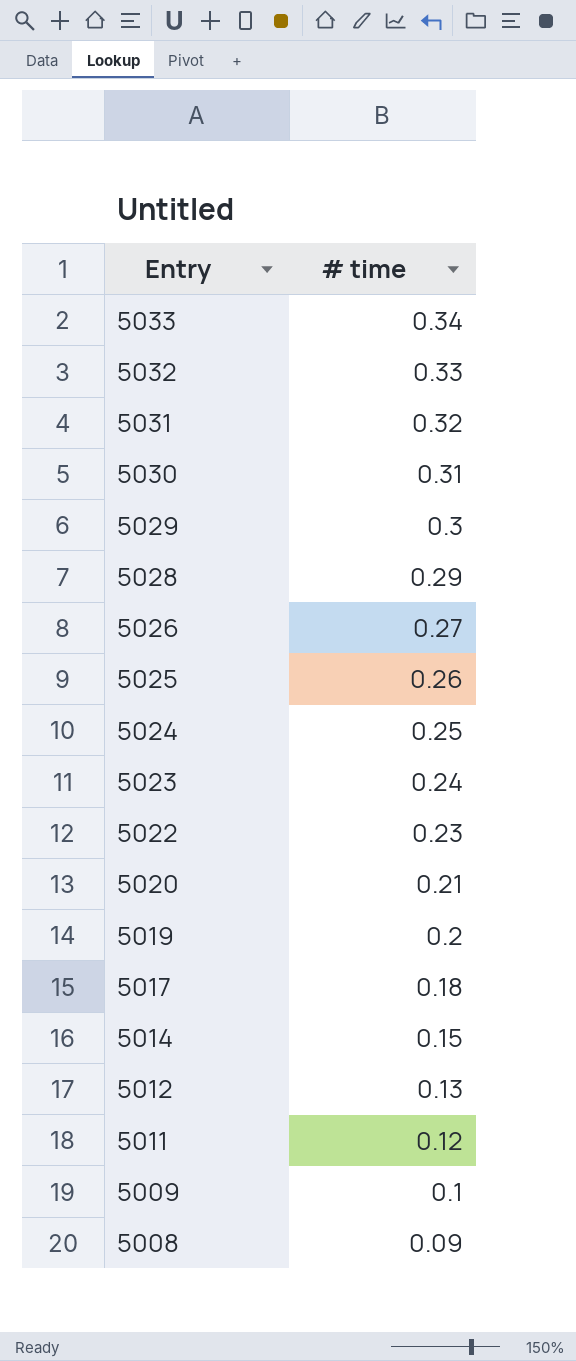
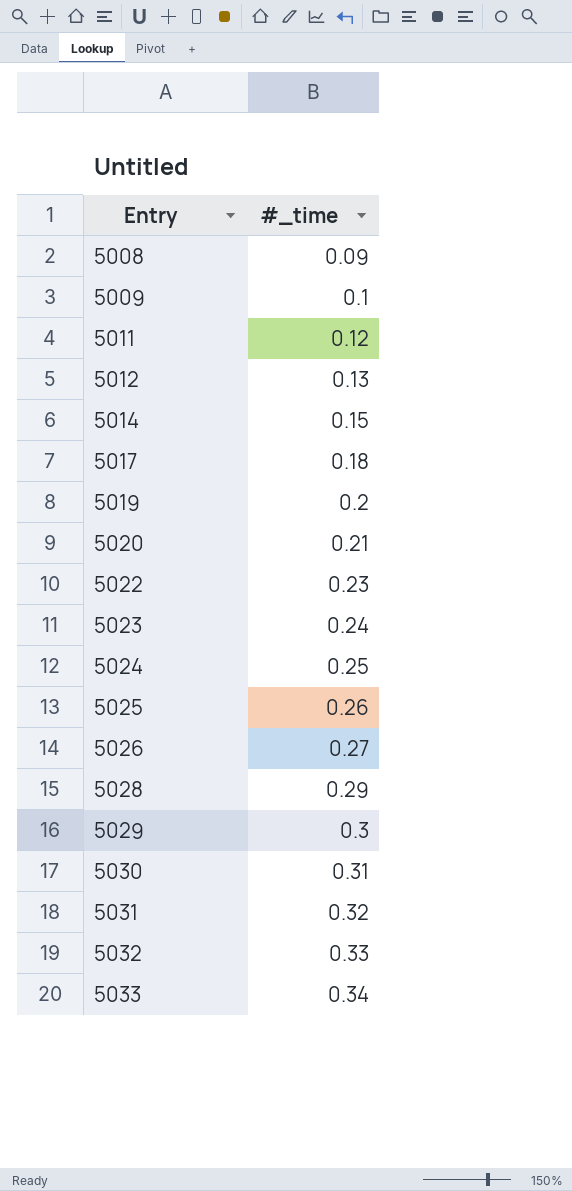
row order: Entry descending -> Entry ascending
column name: # time -> #_time

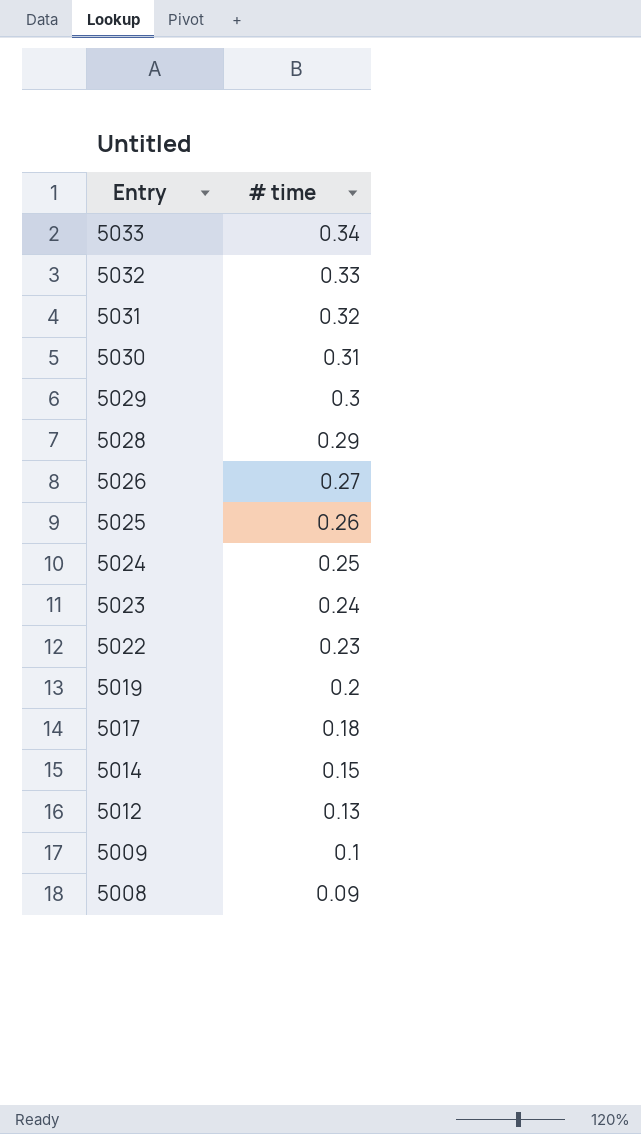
row order: Entry ascending -> Entry descending
column name: #_time -> # time
row 5011: 0.12 -> none
row 5020: 0.21 -> none

